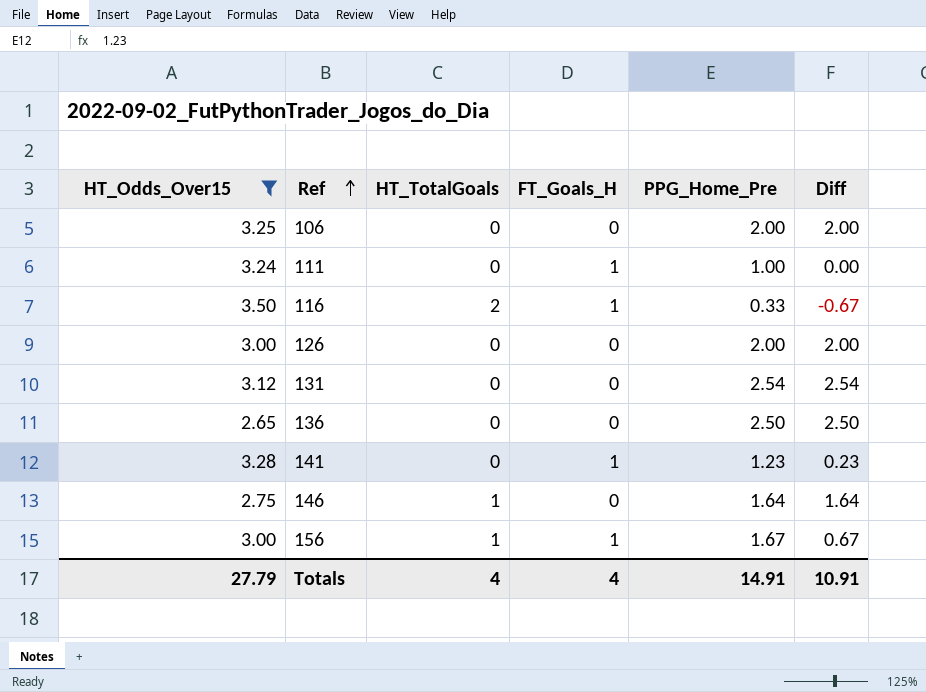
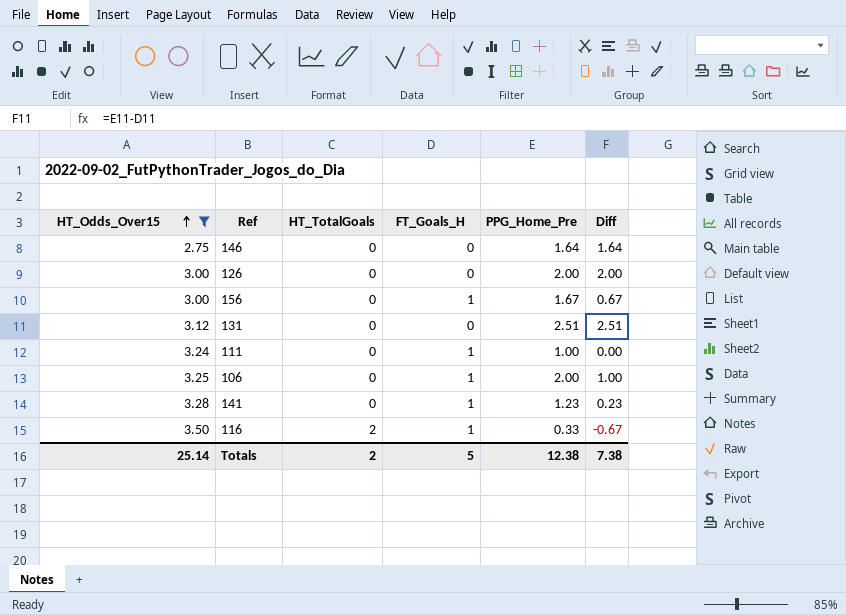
row order: Ref ascending -> HT_Odds_Over15 ascending
row 136: 2.65 | 0 | 0 | 2.50 | 2.50 -> none
146 | HT_TotalGoals: 1 -> 0
156 | HT_TotalGoals: 1 -> 0
131 | PPG_Home_Pre: 2.54 -> 2.51
131 | Diff: 2.54 -> 2.51
106 | FT_Goals_H: 0 -> 1
106 | Diff: 2.00 -> 1.00
Totals | HT_Odds_Over15: 27.79 -> 25.14
Totals | HT_TotalGoals: 4 -> 2
Totals | FT_Goals_H: 4 -> 5
Totals | PPG_Home_Pre: 14.91 -> 12.38
Totals | Diff: 10.91 -> 7.38

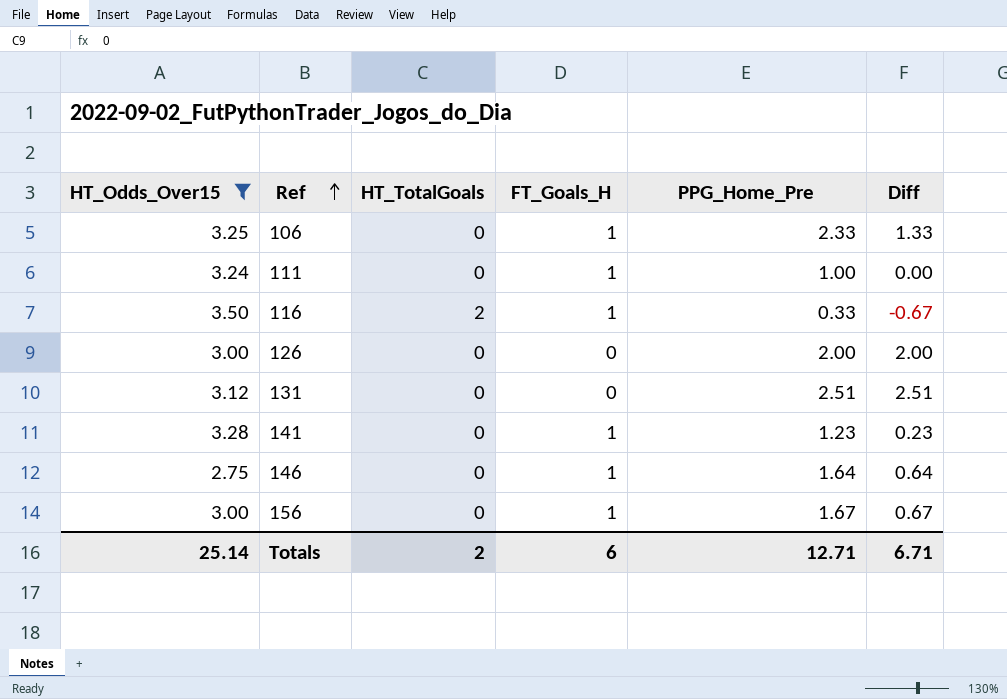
row order: HT_Odds_Over15 ascending -> Ref ascending
106 | PPG_Home_Pre: 2.00 -> 2.33
106 | Diff: 1.00 -> 1.33
146 | FT_Goals_H: 0 -> 1
146 | Diff: 1.64 -> 0.64
Totals | FT_Goals_H: 5 -> 6
Totals | PPG_Home_Pre: 12.38 -> 12.71
Totals | Diff: 7.38 -> 6.71

